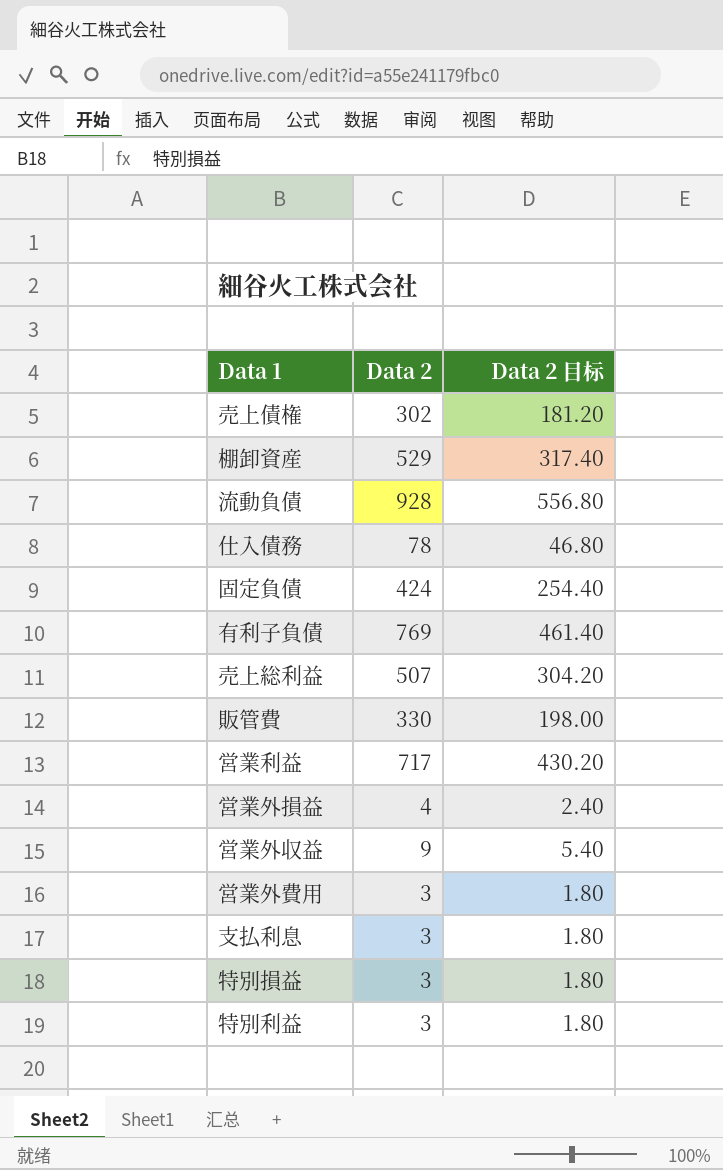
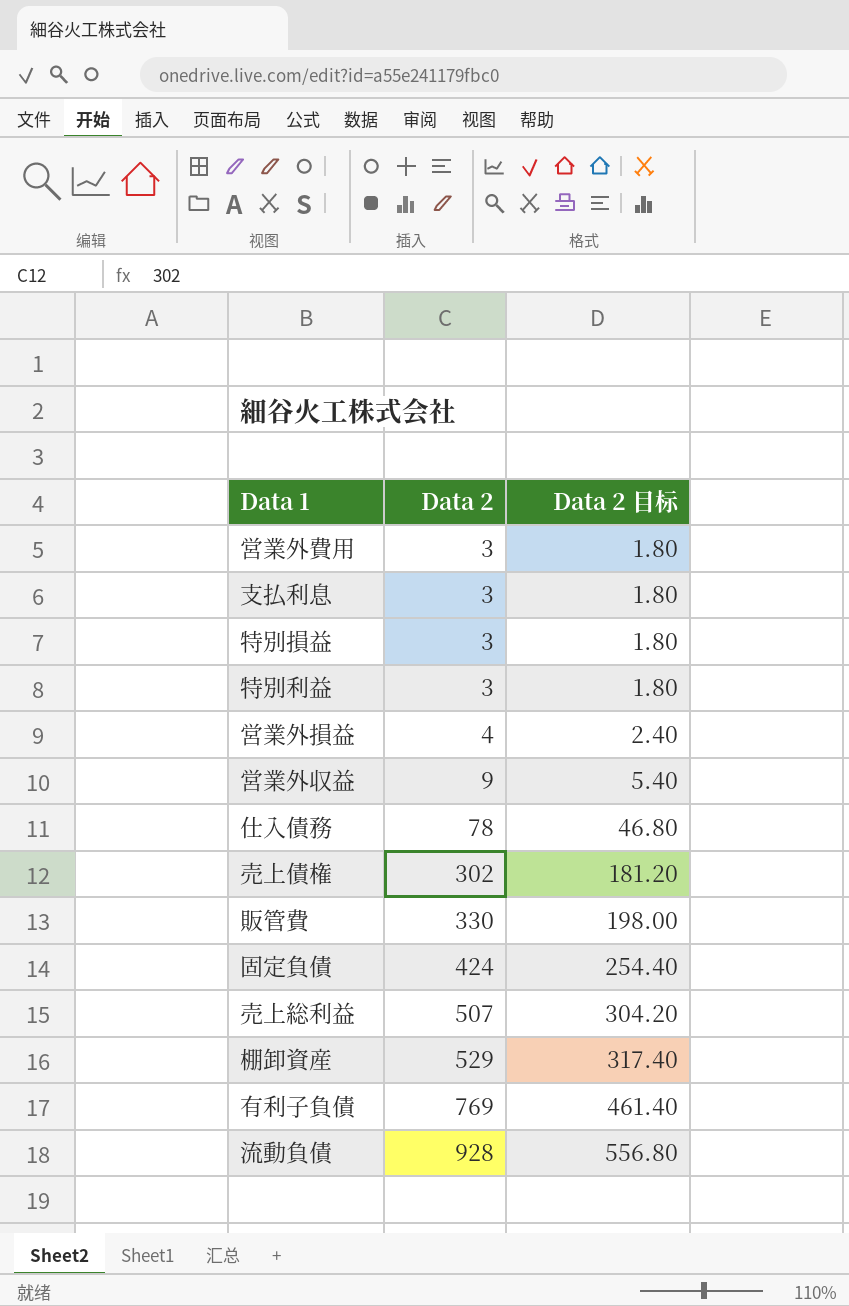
row order: none -> Data 2 ascending
row 営業利益: 717 | 430.20 -> none

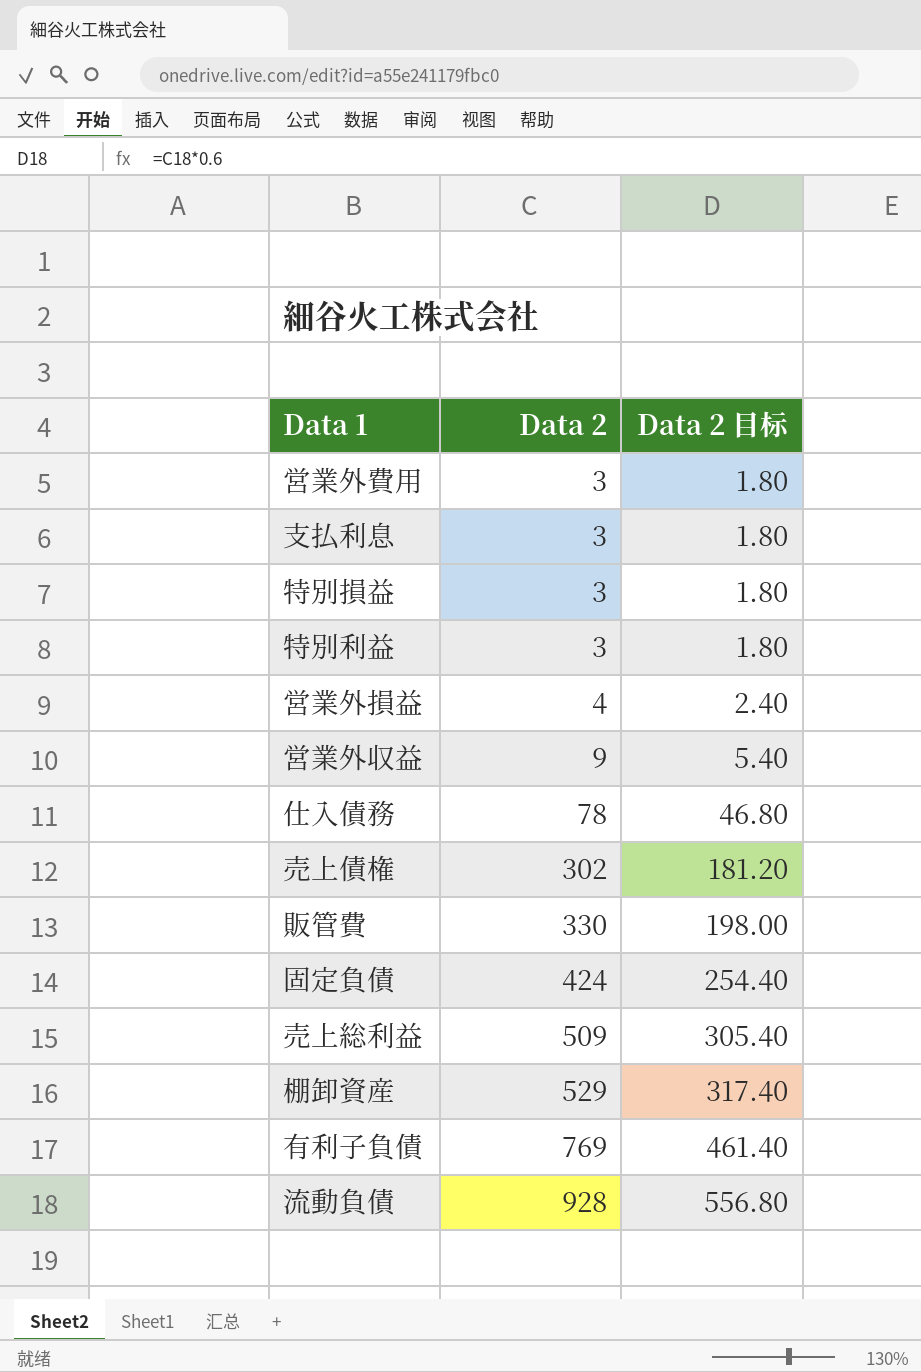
売上総利益 | Data 2: 507 -> 509
売上総利益 | Data 2 目标: 304.20 -> 305.40

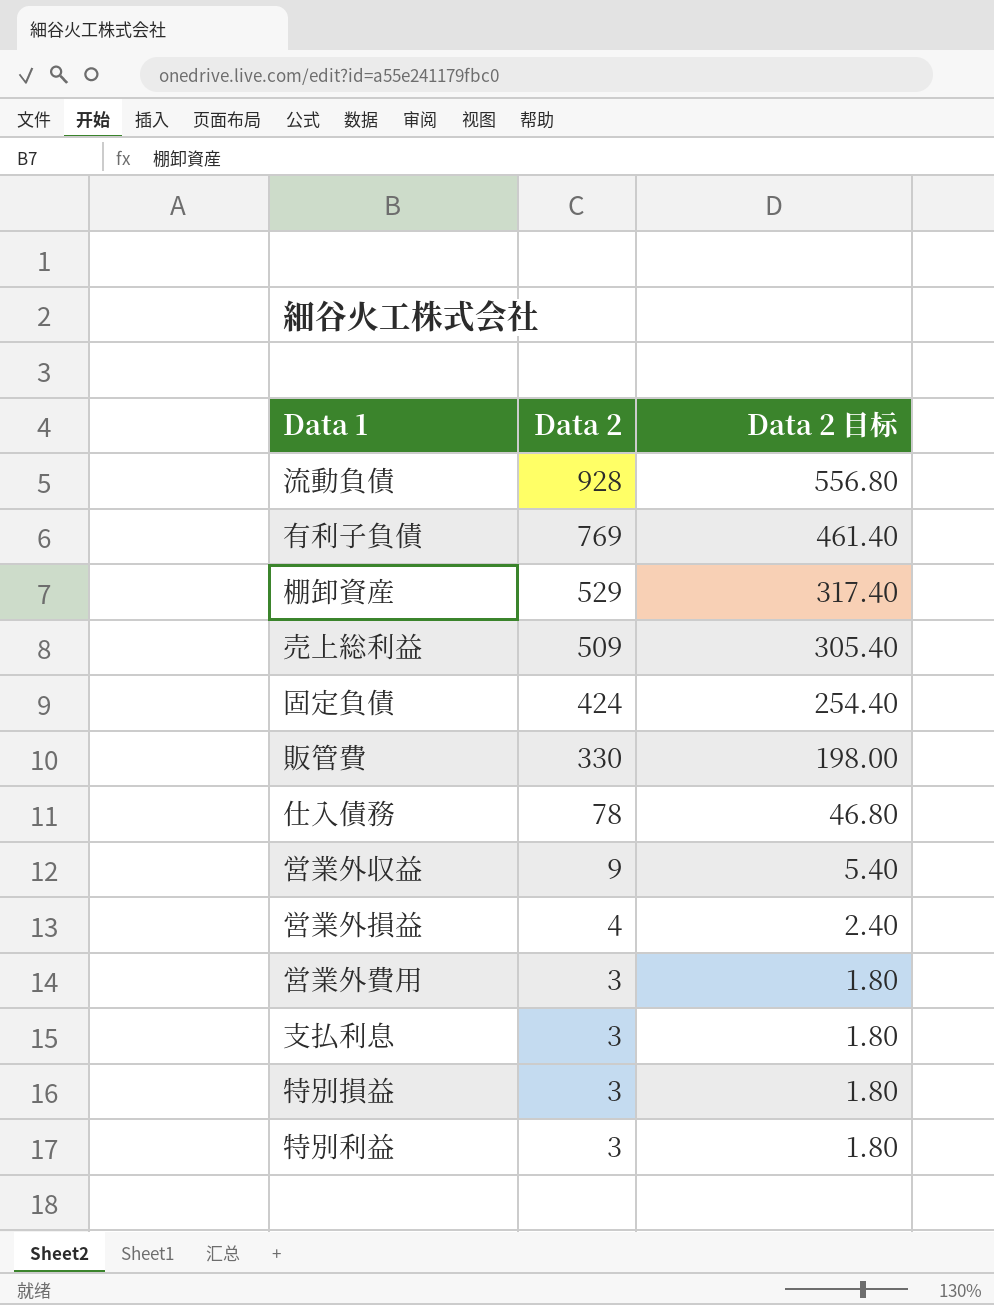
row order: Data 2 ascending -> Data 2 descending
row 売上債権: 302 | 181.20 -> none

